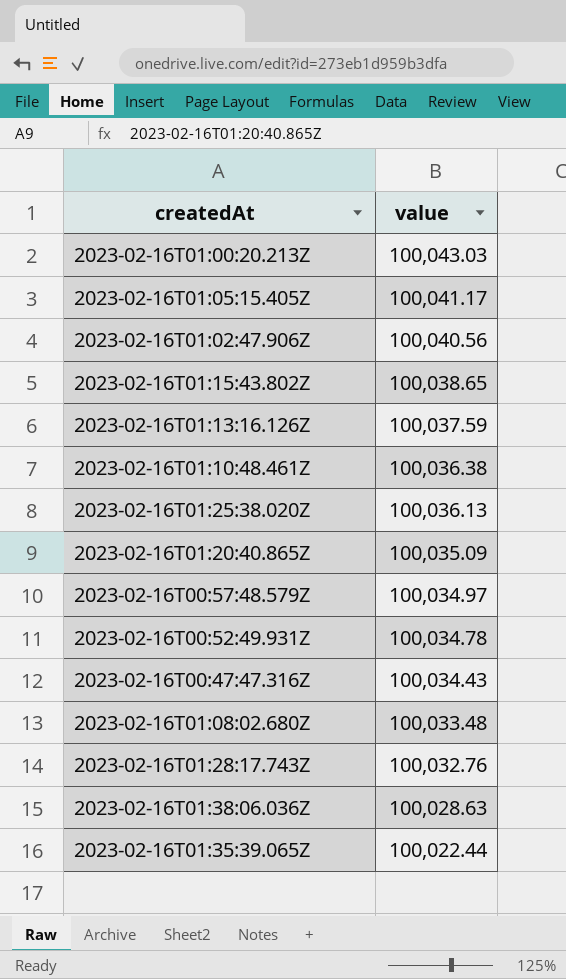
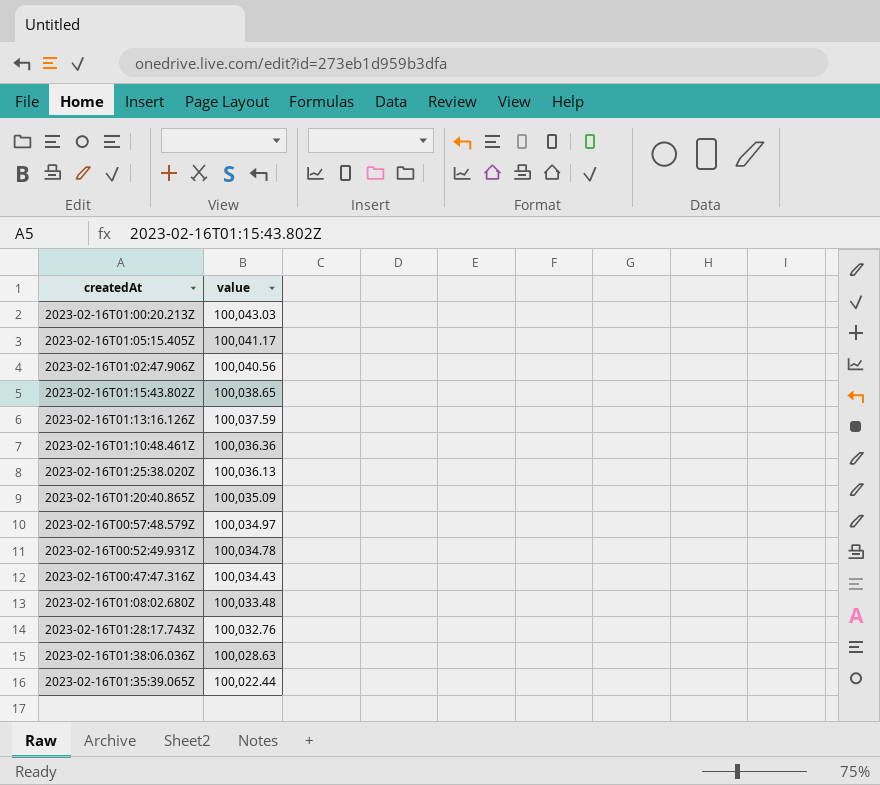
2023-02-16T01:10:48.461Z | value: 100,036.38 -> 100,036.36

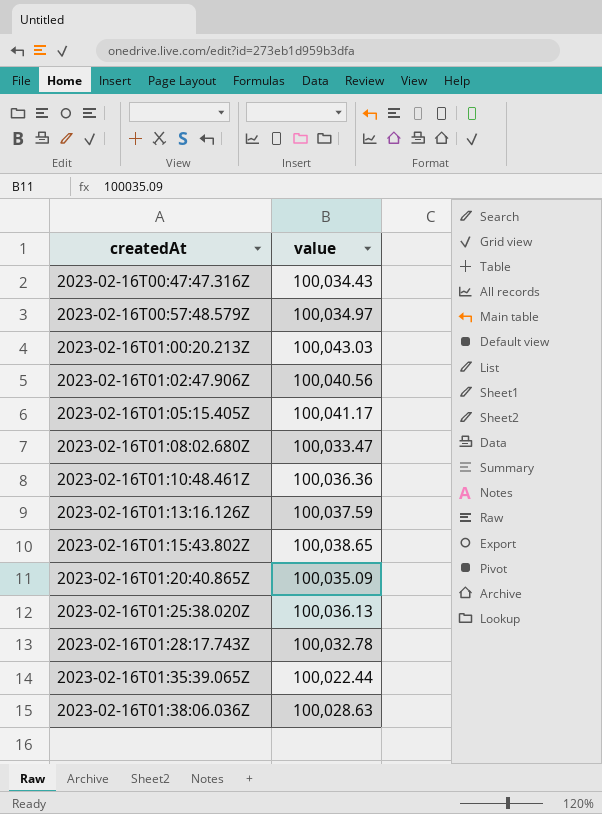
row order: value descending -> createdAt ascending
row 2023-02-16T00:52:49.931Z: 100,034.78 -> none
2023-02-16T01:08:02.680Z | value: 100,033.48 -> 100,033.47
2023-02-16T01:28:17.743Z | value: 100,032.76 -> 100,032.78

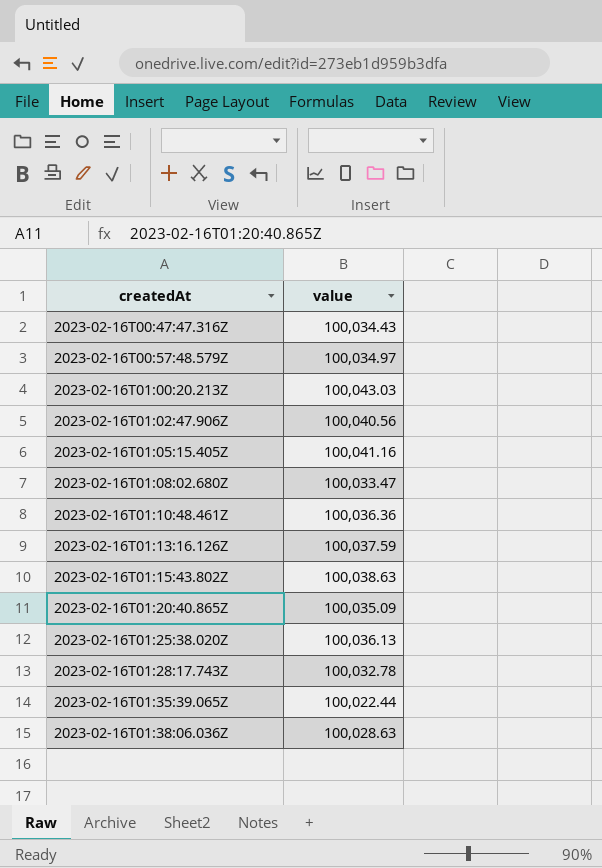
2023-02-16T01:05:15.405Z | value: 100,041.17 -> 100,041.16
2023-02-16T01:15:43.802Z | value: 100,038.65 -> 100,038.63

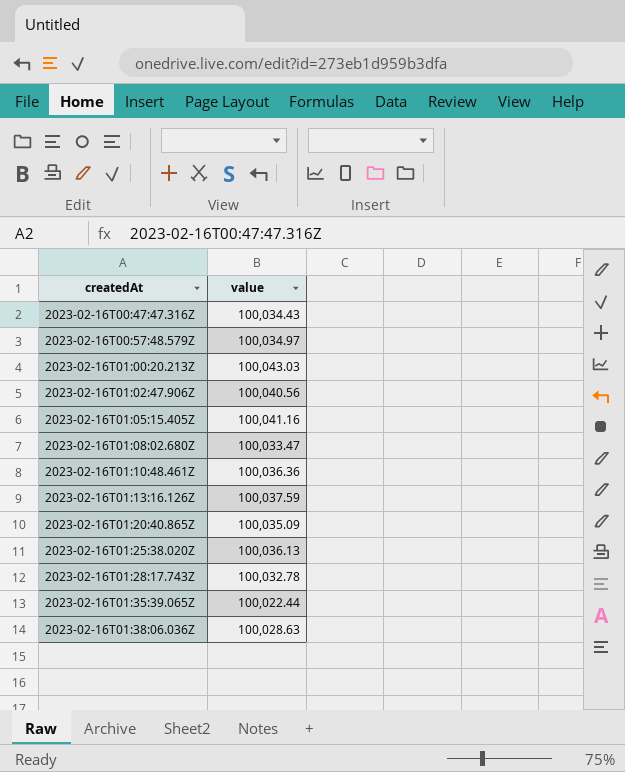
row 2023-02-16T01:15:43.802Z: 100,038.63 -> none

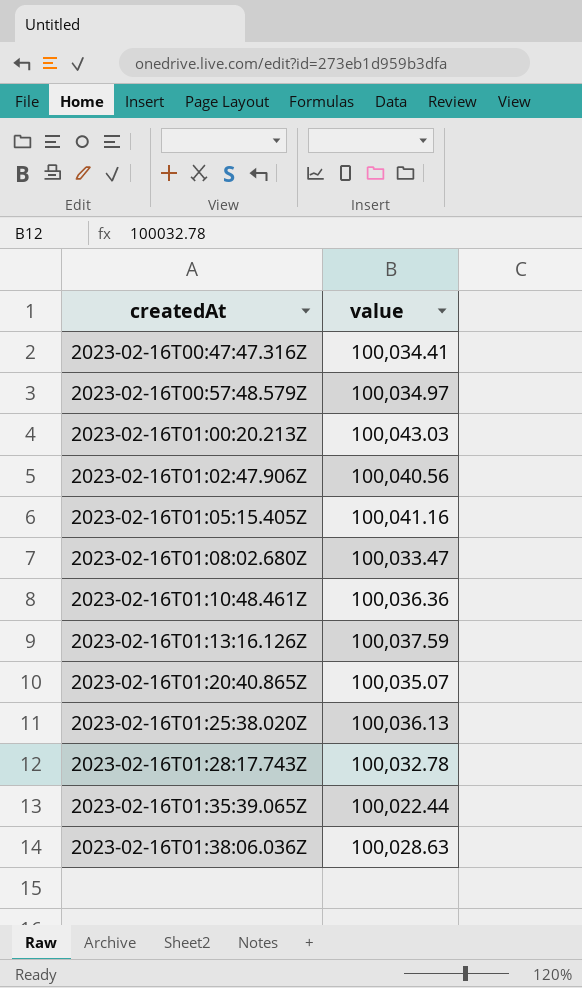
2023-02-16T00:47:47.316Z | value: 100,034.43 -> 100,034.41
2023-02-16T01:20:40.865Z | value: 100,035.09 -> 100,035.07

